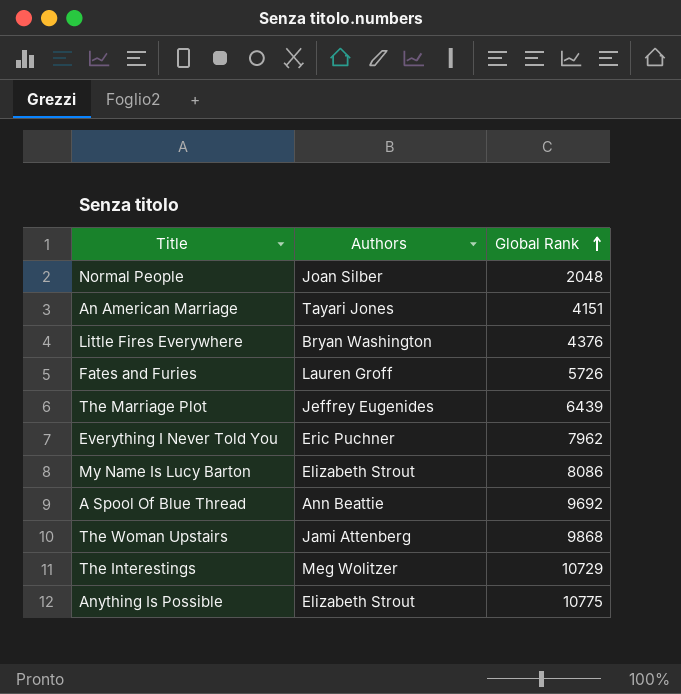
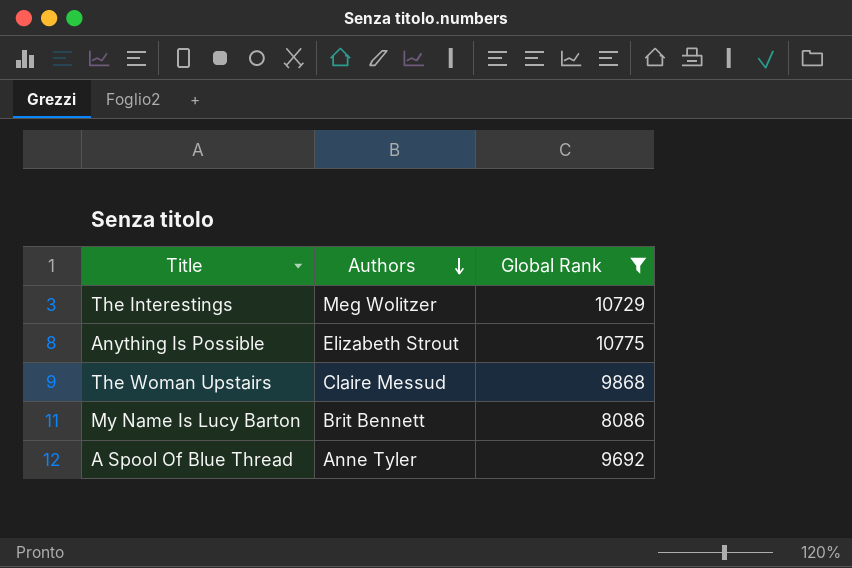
filter: none -> Global Rank >= 8086
row order: Global Rank ascending -> Authors descending
The Woman Upstairs | Authors: Jami Attenberg -> Claire Messud
My Name Is Lucy Barton | Authors: Elizabeth Strout -> Brit Bennett
A Spool Of Blue Thread | Authors: Ann Beattie -> Anne Tyler

